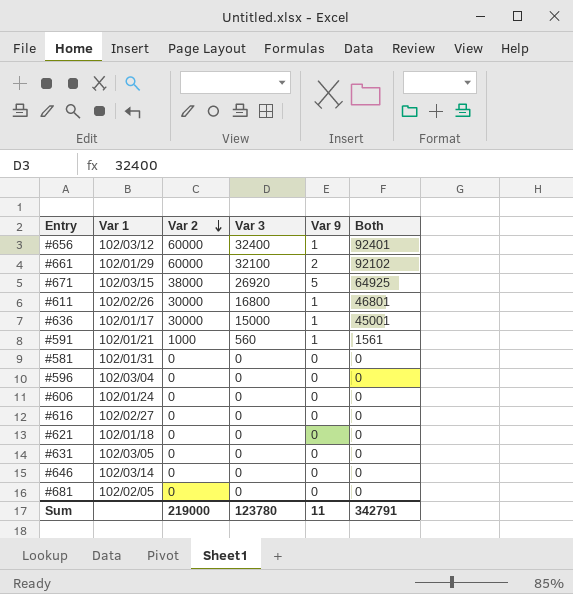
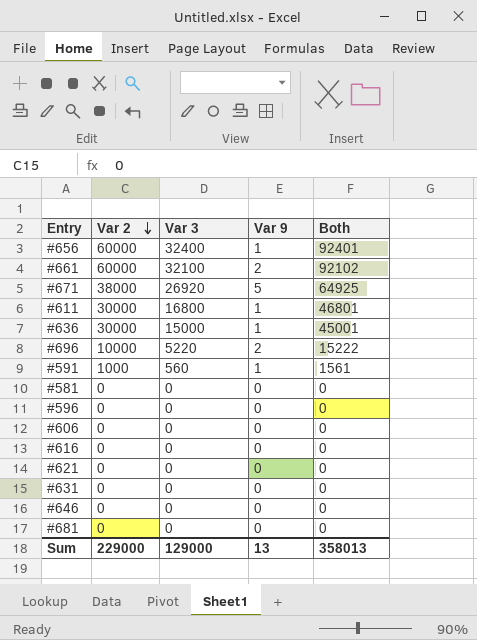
column Var 1 | position: 2 -> none
row #696: none -> 10000 | 5220 | 2 | 15222
Sum | Var 2: 219000 -> 229000
Sum | Var 3: 123780 -> 129000
Sum | Var 9: 11 -> 13
Sum | Both: 342791 -> 358013

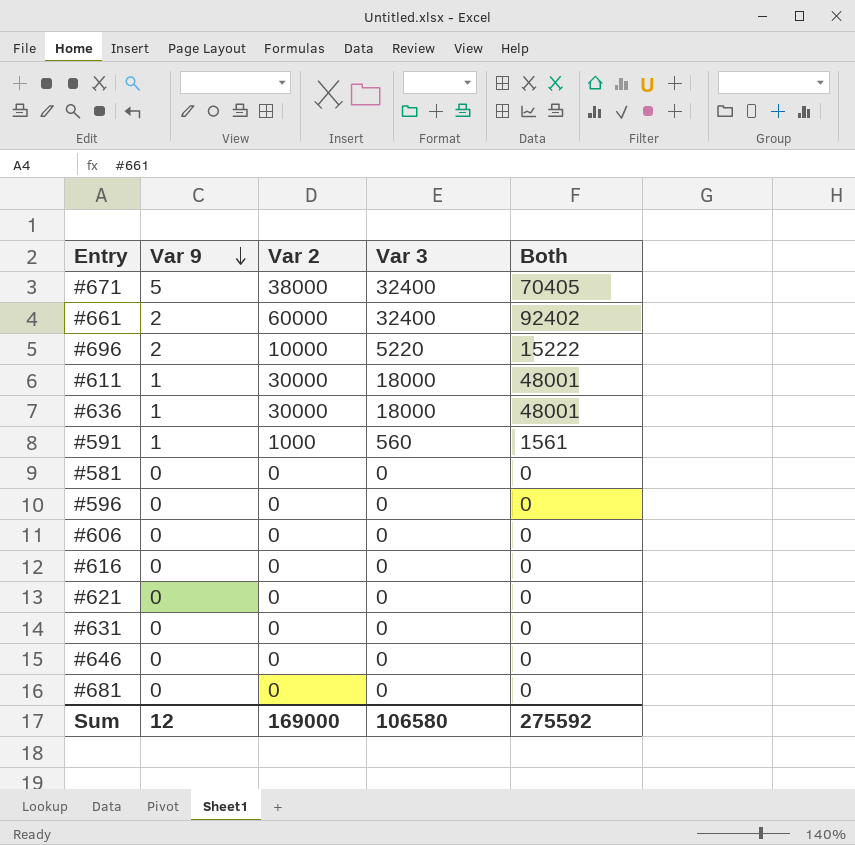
row order: Var 2 descending -> Var 9 descending
column Var 9 | position: 4 -> 2
row #656: 60000 | 32400 | 1 | 92401 -> none
#671 | Var 3: 26920 -> 32400
#671 | Both: 64925 -> 70405
#661 | Var 3: 32100 -> 32400
#661 | Both: 92102 -> 92402
#611 | Var 3: 16800 -> 18000
#611 | Both: 46801 -> 48001
#636 | Var 3: 15000 -> 18000
#636 | Both: 45001 -> 48001
Sum | Var 9: 13 -> 12
Sum | Var 2: 229000 -> 169000
Sum | Var 3: 129000 -> 106580
Sum | Both: 358013 -> 275592

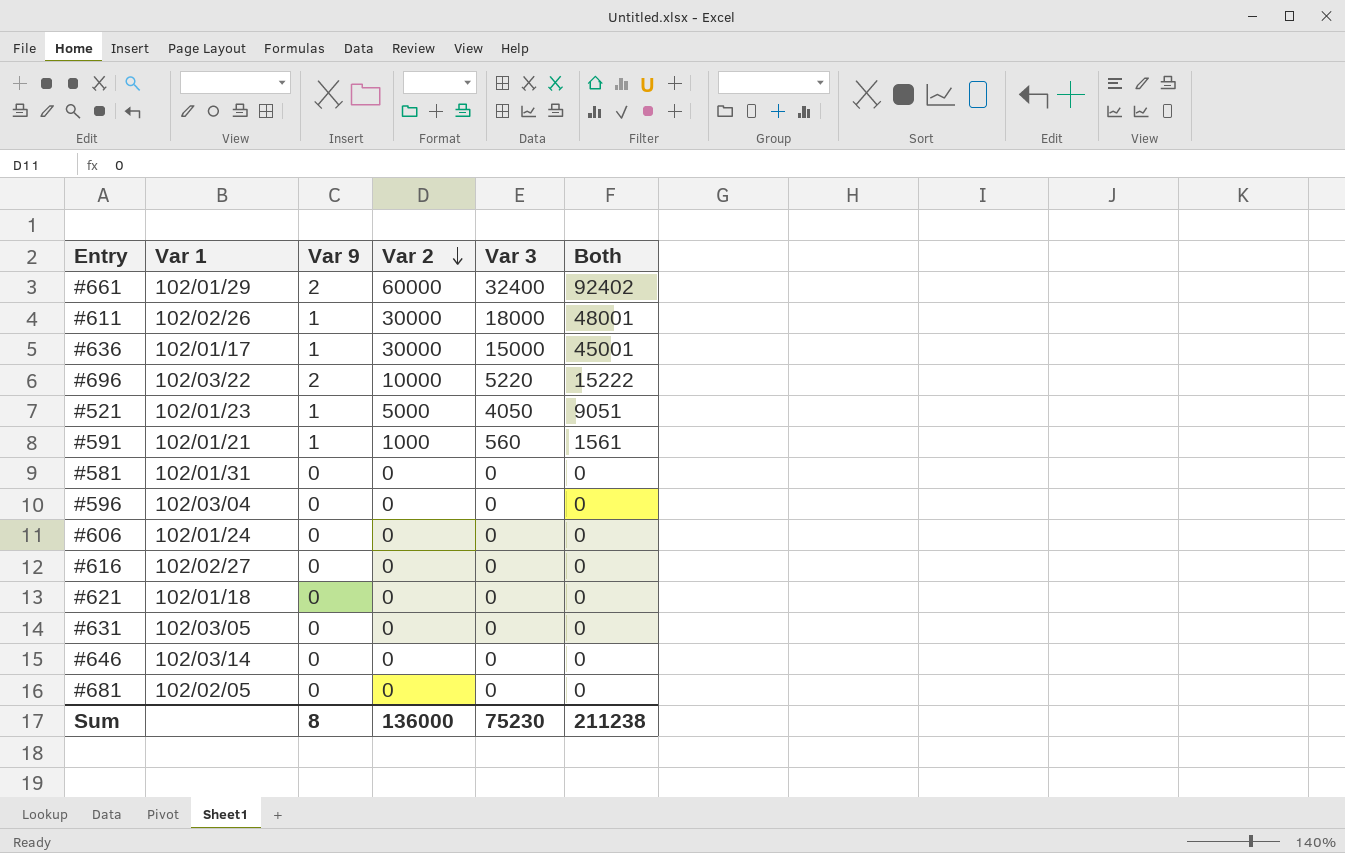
row order: Var 9 descending -> Var 2 descending
column Var 1 | position: none -> 2
row #671: 5 | 38000 | 32400 | 70405 -> none
#636 | Var 3: 18000 -> 15000
#636 | Both: 48001 -> 45001
row #521: none -> 102/01/23 | 1 | 5000 | 4050 | 9051
Sum | Var 9: 12 -> 8
Sum | Var 2: 169000 -> 136000
Sum | Var 3: 106580 -> 75230
Sum | Both: 275592 -> 211238

